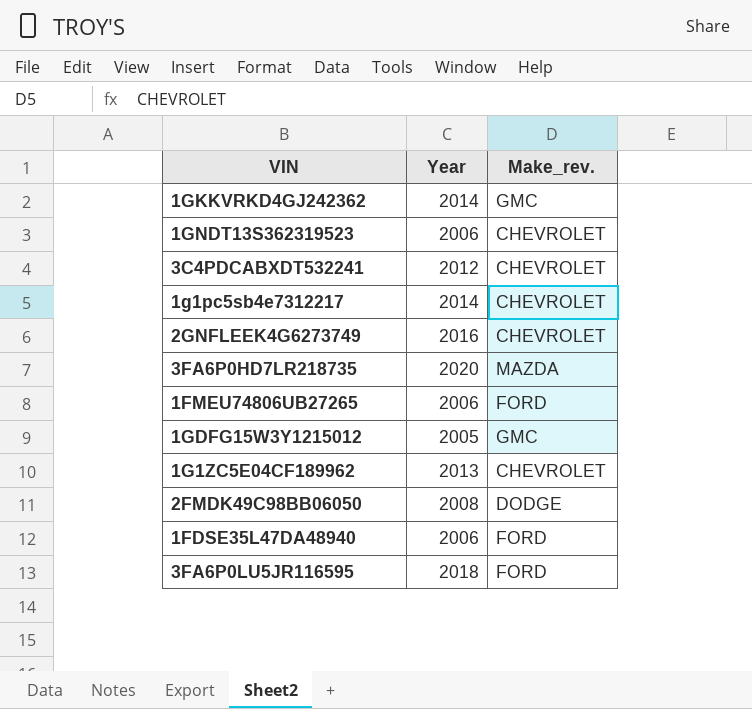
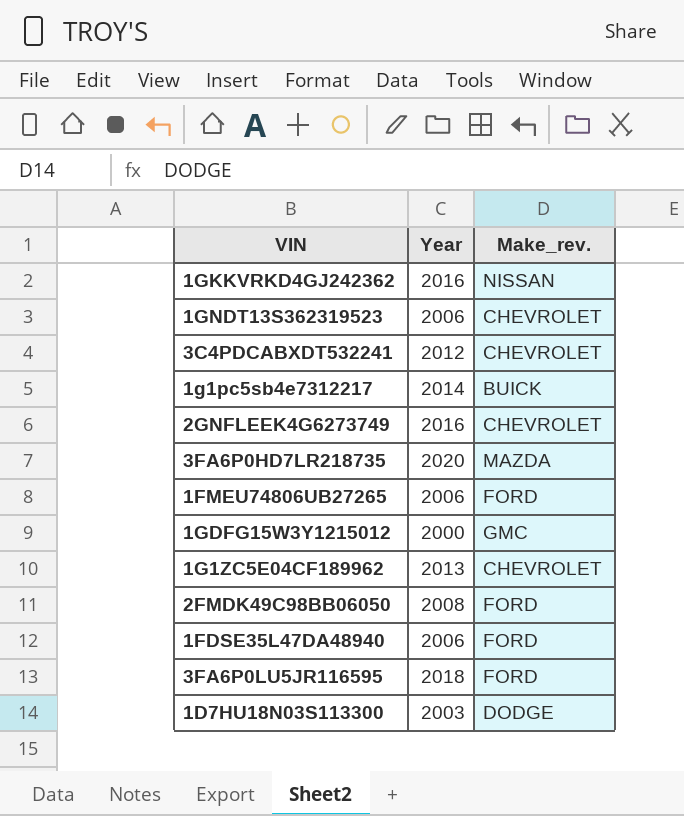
1GKKVRKD4GJ242362 | Year: 2014 -> 2016
1GKKVRKD4GJ242362 | Make_rev.: GMC -> NISSAN
1g1pc5sb4e7312217 | Make_rev.: CHEVROLET -> BUICK
1GDFG15W3Y1215012 | Year: 2005 -> 2000
2FMDK49C98BB06050 | Make_rev.: DODGE -> FORD
row 1D7HU18N03S113300: none -> 2003 | DODGE

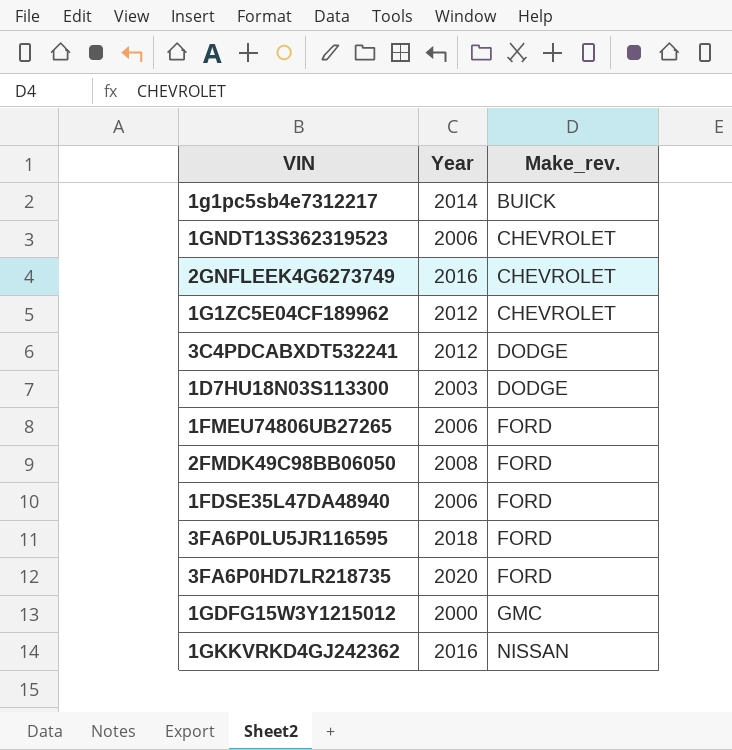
row order: none -> Make_rev. ascending
1G1ZC5E04CF189962 | Year: 2013 -> 2012
3C4PDCABXDT532241 | Make_rev.: CHEVROLET -> DODGE
3FA6P0HD7LR218735 | Make_rev.: MAZDA -> FORD

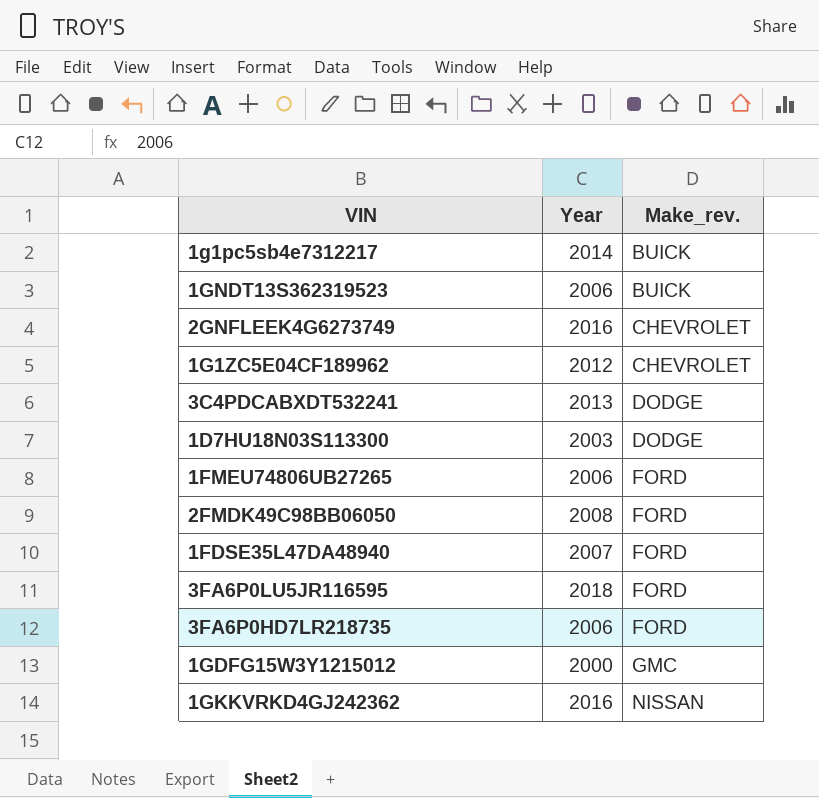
1GNDT13S362319523 | Make_rev.: CHEVROLET -> BUICK
3C4PDCABXDT532241 | Year: 2012 -> 2013
1FDSE35L47DA48940 | Year: 2006 -> 2007
3FA6P0HD7LR218735 | Year: 2020 -> 2006

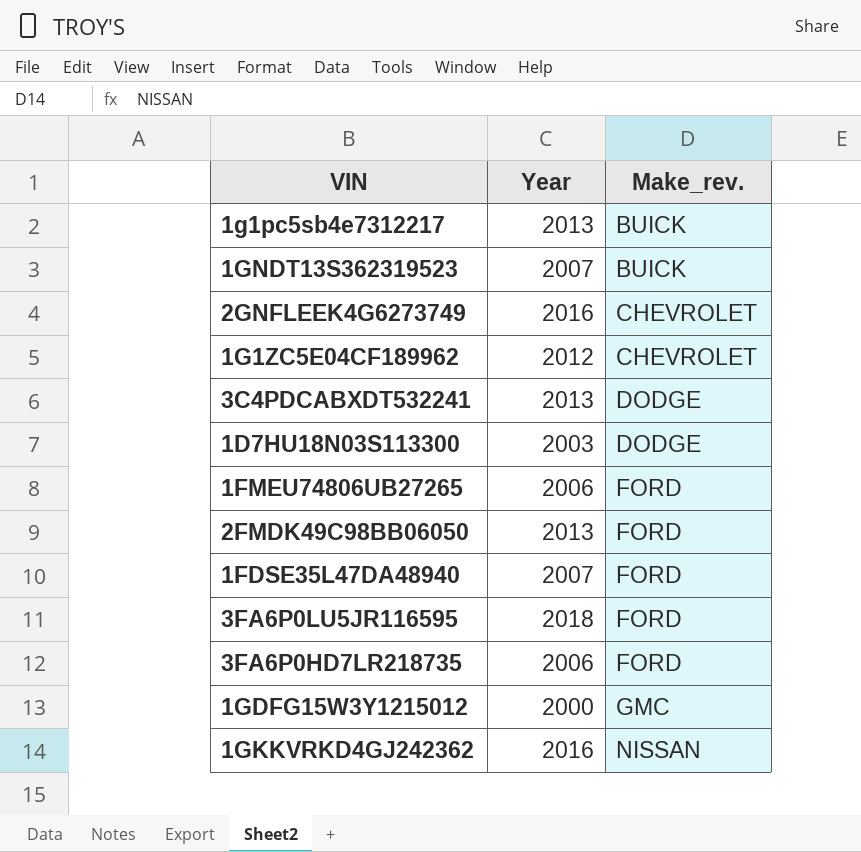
1g1pc5sb4e7312217 | Year: 2014 -> 2013
1GNDT13S362319523 | Year: 2006 -> 2007
2FMDK49C98BB06050 | Year: 2008 -> 2013

